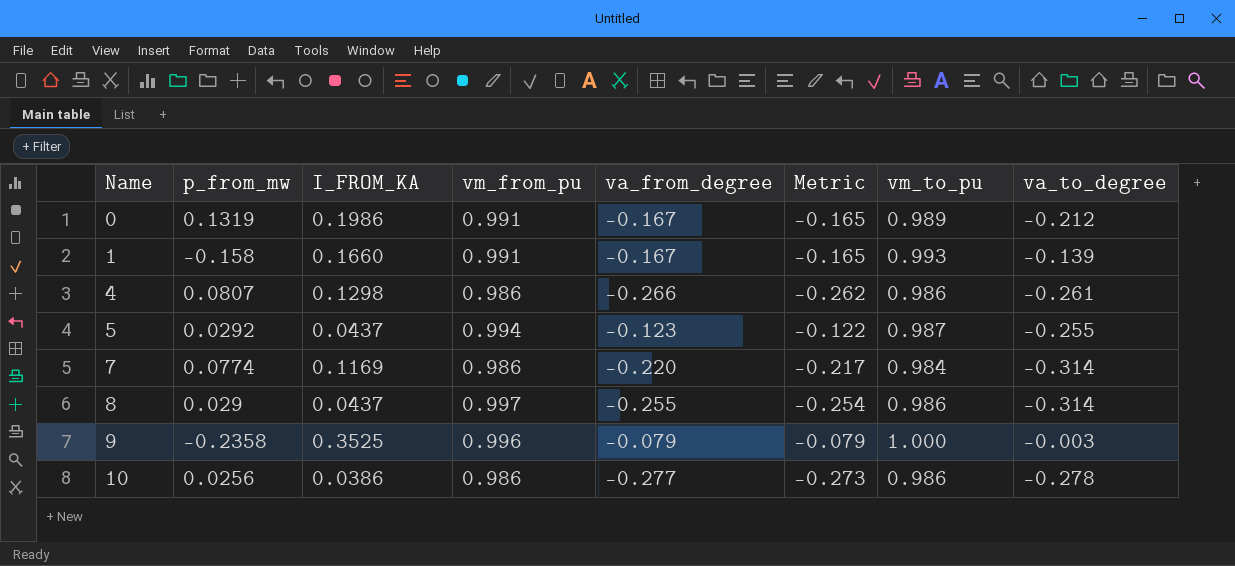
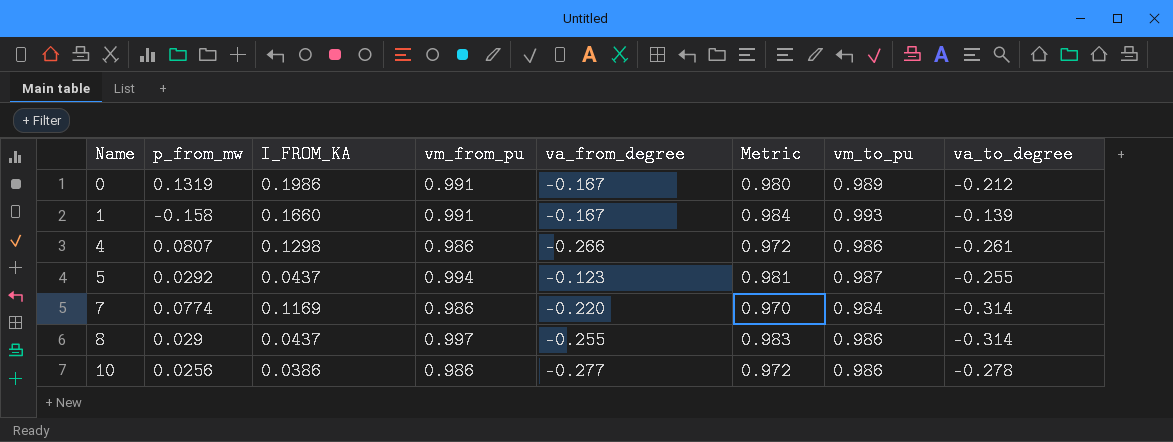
column Metric | formula: [vm_from_pu] * [va_from_degree] -> [vm_from_pu] * [vm_to_pu]
row 9: -0.2358 | 0.3525 | 0.996 | -0.079 | -0.079 | 1.000 | -0.003 -> none

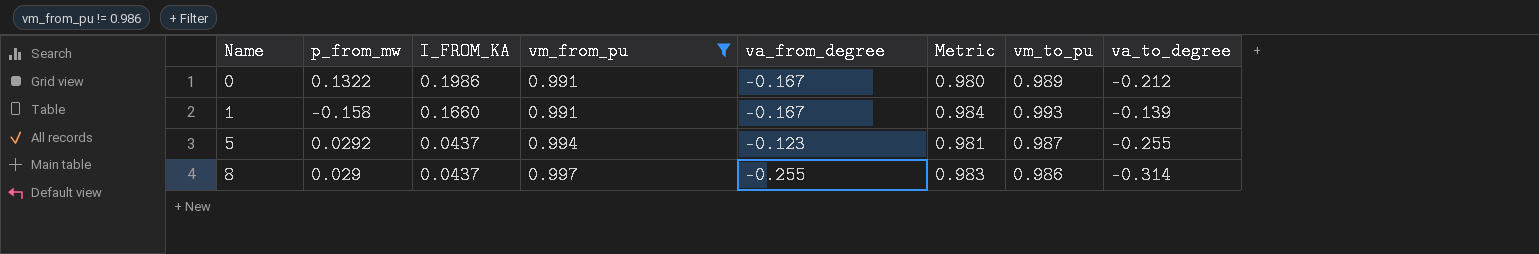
filter: none -> vm_from_pu != 0.986
0 | p_from_mw: 0.1319 -> 0.1322

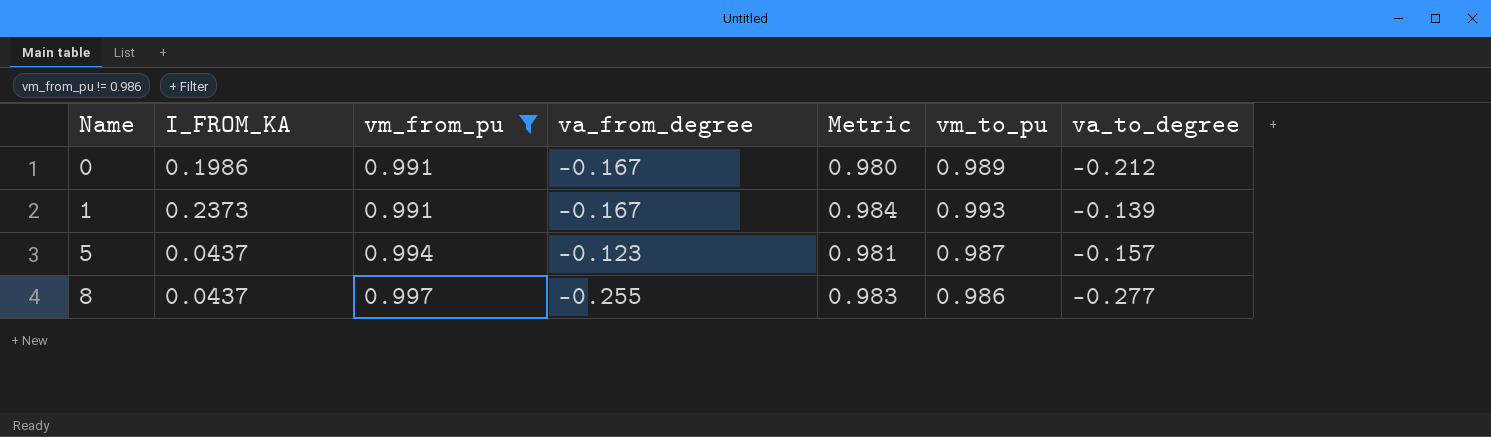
column p_from_mw | position: 2 -> none
1 | I_FROM_KA: 0.1660 -> 0.2373
5 | va_to_degree: -0.255 -> -0.157
8 | va_to_degree: -0.314 -> -0.277

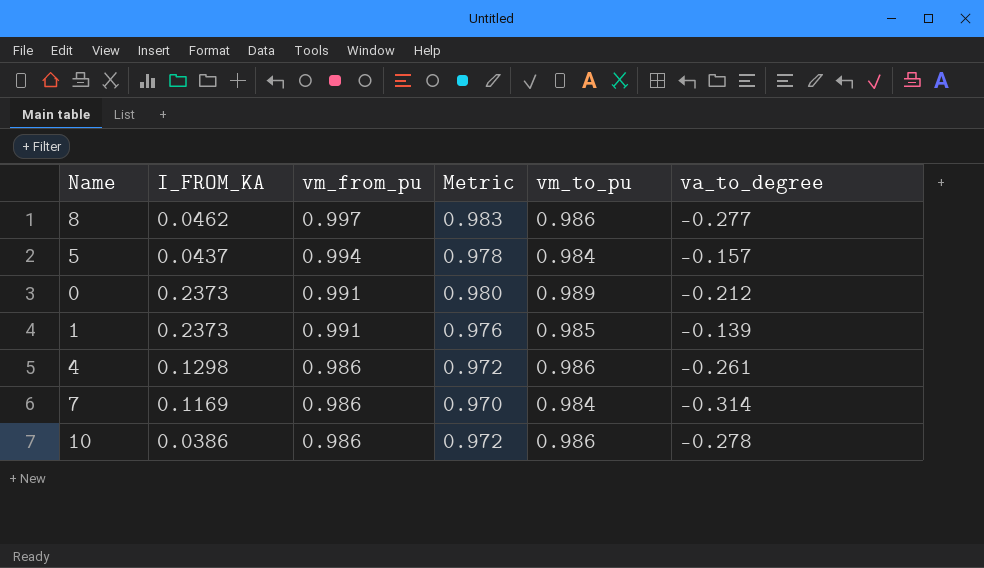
filter: vm_from_pu != 0.986 -> none
row order: Name ascending -> vm_from_pu descending
column va_from_degree | position: 4 -> none
8 | I_FROM_KA: 0.0437 -> 0.0462
5 | Metric: 0.981 -> 0.978
5 | vm_to_pu: 0.987 -> 0.984
0 | I_FROM_KA: 0.1986 -> 0.2373
1 | Metric: 0.984 -> 0.976
1 | vm_to_pu: 0.993 -> 0.985

